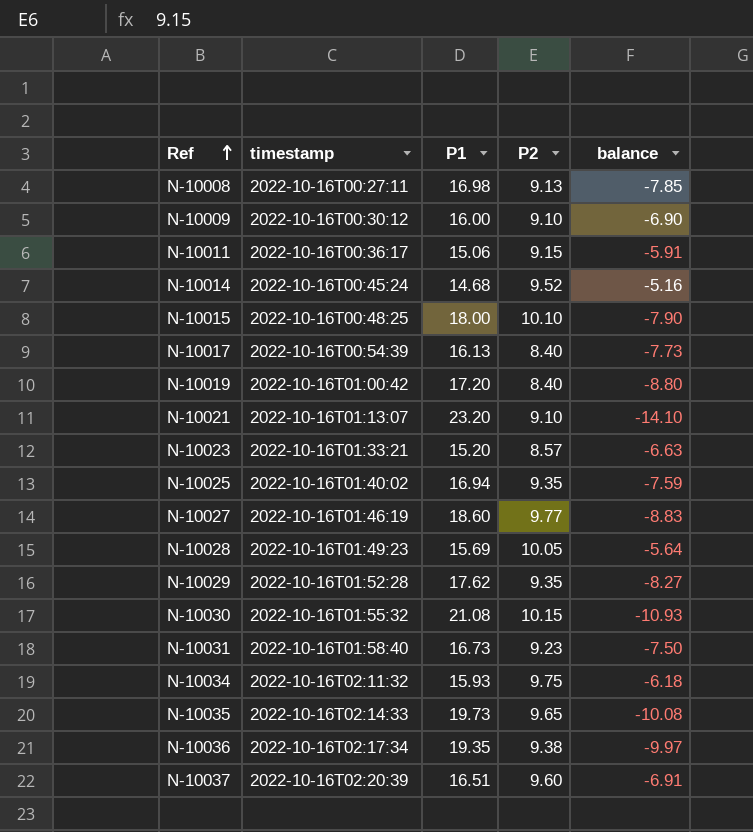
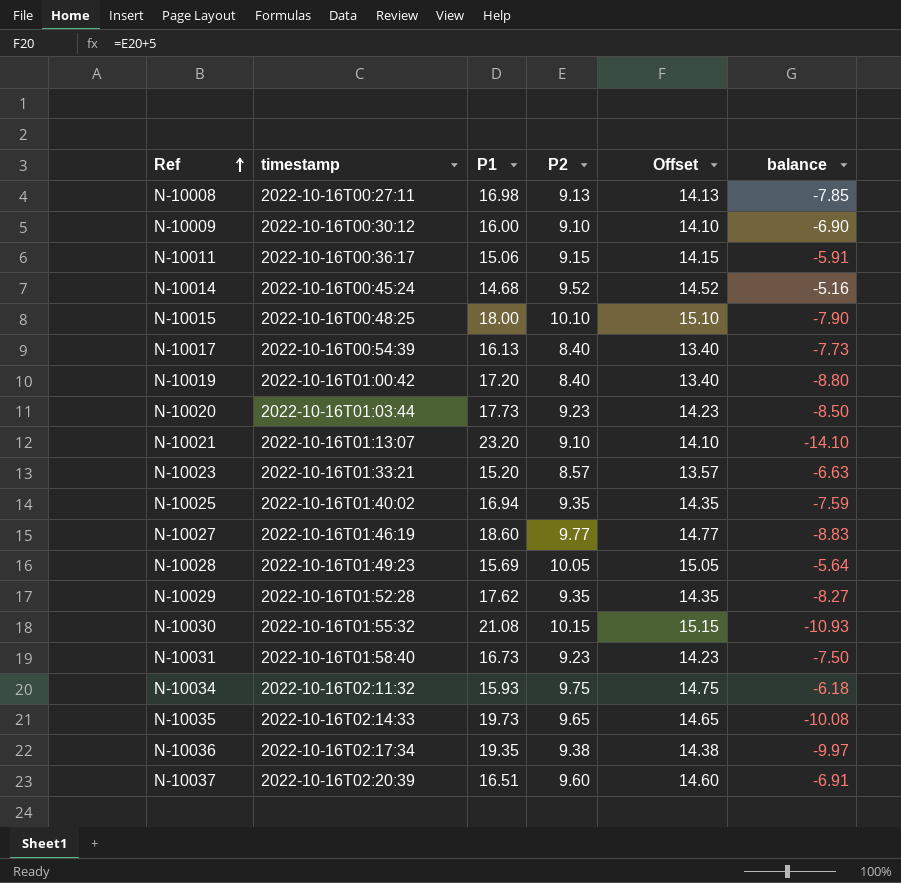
column Offset | formula: none -> [P2] + 5
row N-10020: none -> 2022-10-16T01:03:44 | 17.73 | 9.23 | 14.23 | -8.50

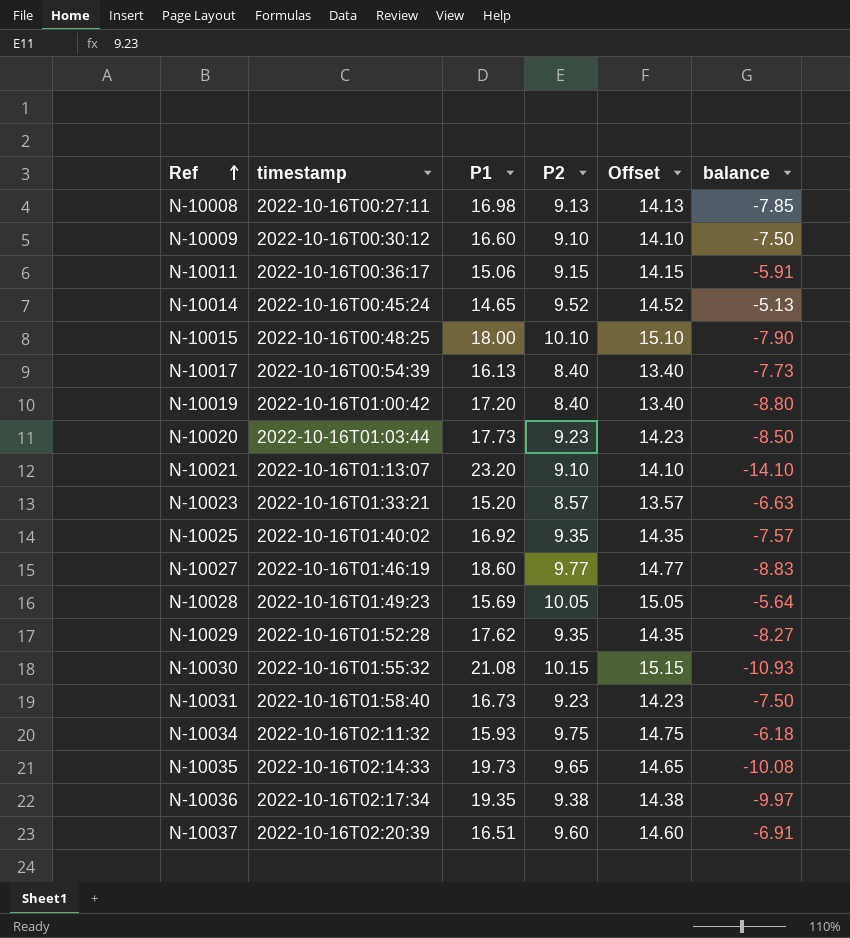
N-10009 | P1: 16.00 -> 16.60
N-10009 | balance: -6.90 -> -7.50
N-10014 | P1: 14.68 -> 14.65
N-10014 | balance: -5.16 -> -5.13
N-10025 | P1: 16.94 -> 16.92
N-10025 | balance: -7.59 -> -7.57

